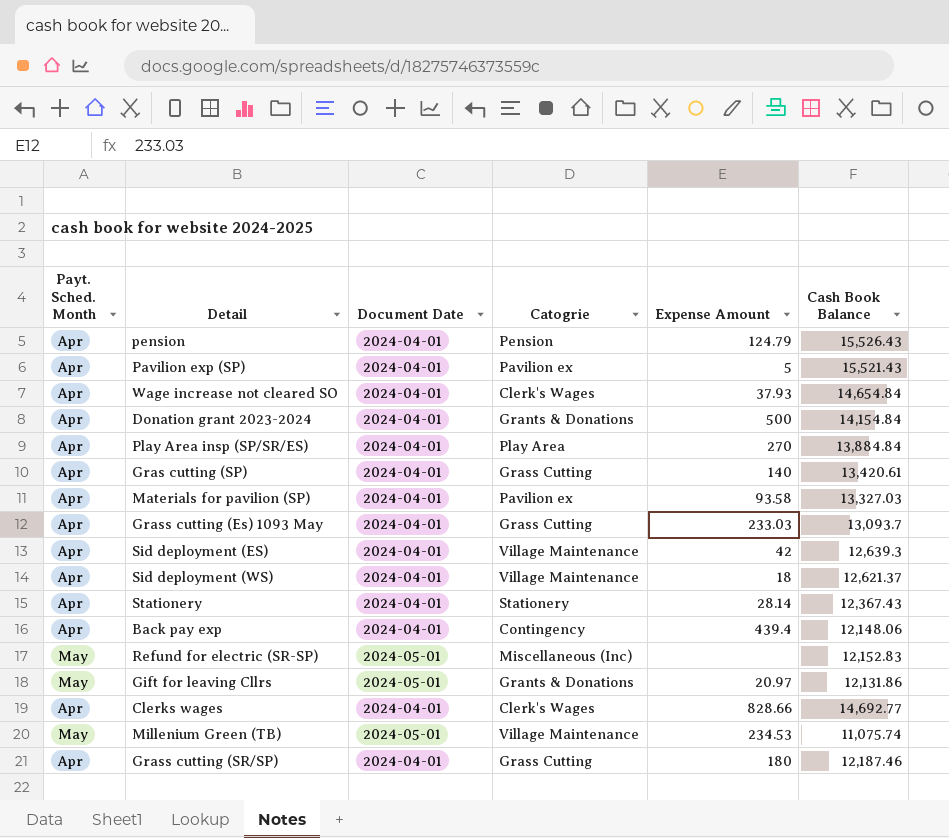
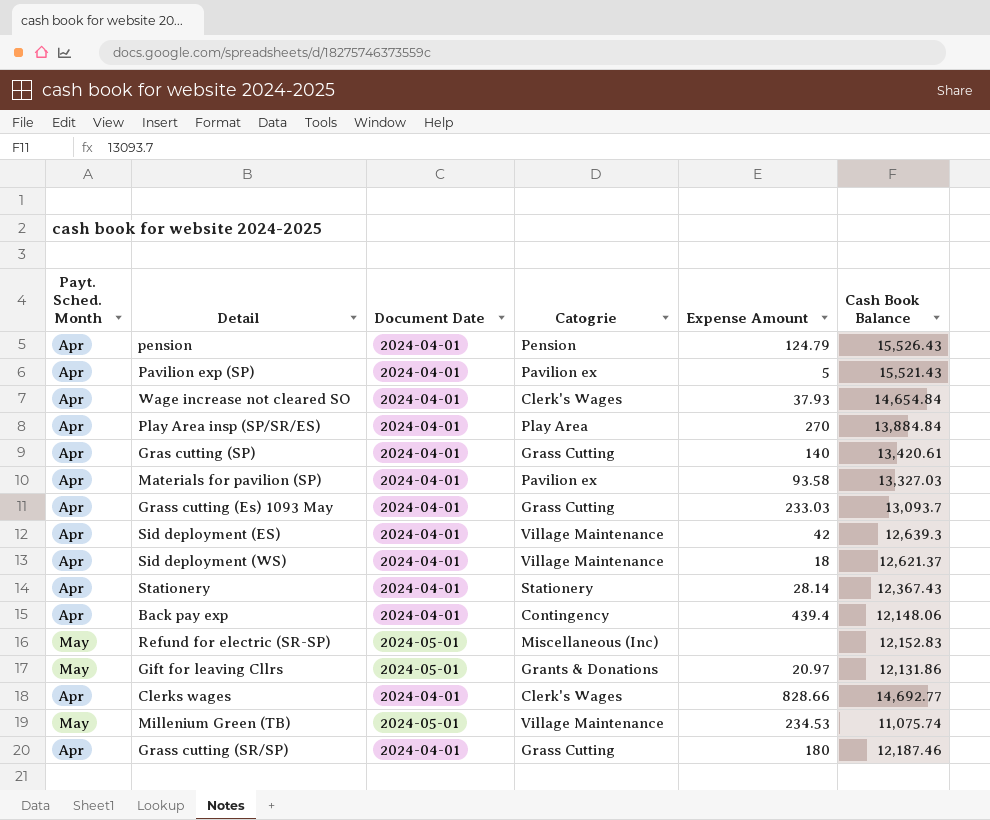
row Donation grant 2023-2024: Apr | 2024-04-01 | Grants & Donations | 500 | 14,154.84 -> none

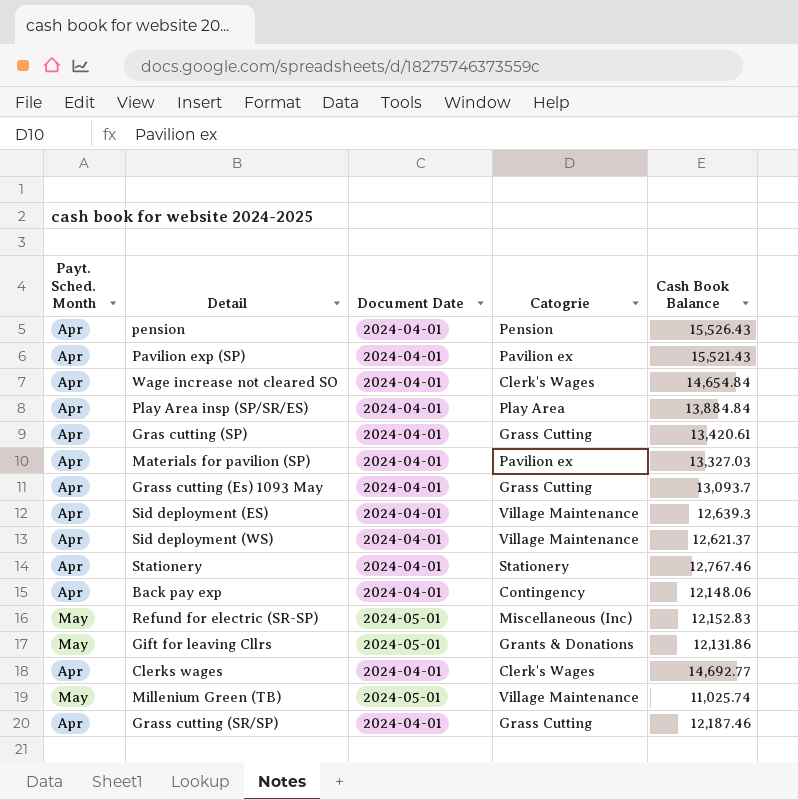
column Expense Amount | position: 5 -> none
Stationery | Cash Book Balance: 12,367.43 -> 12,767.46
Millenium Green (TB) | Cash Book Balance: 11,075.74 -> 11,025.74

